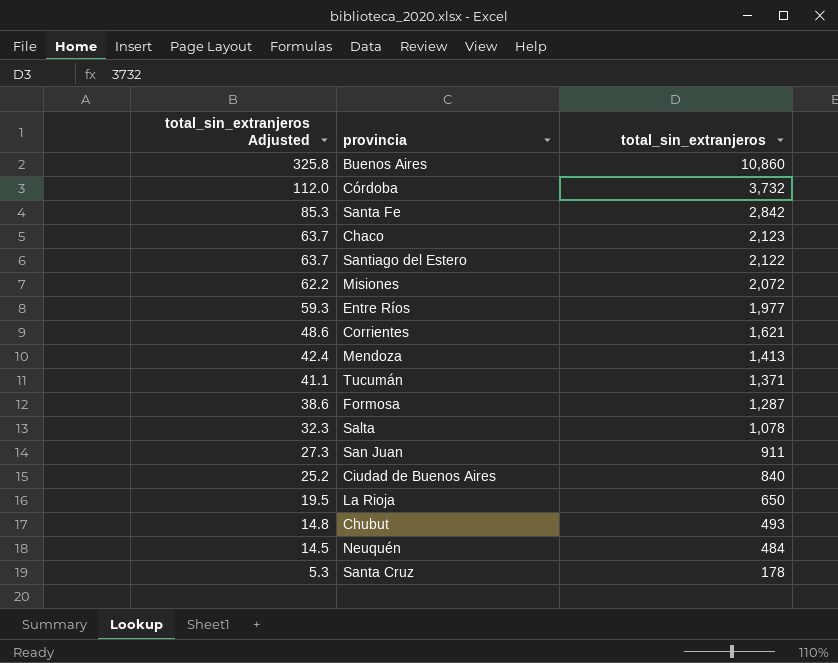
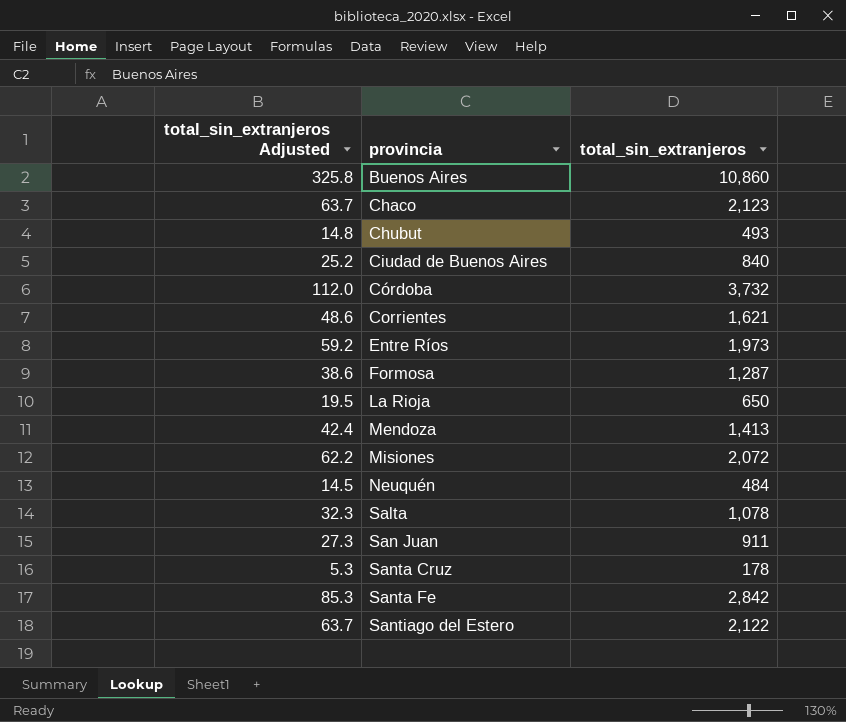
row order: total_sin_extranjeros Adjusted descending -> provincia ascending
row Tucumán: 41.1 | 1,371 -> none
Entre Ríos | total_sin_extranjeros Adjusted: 59.3 -> 59.2
Entre Ríos | total_sin_extranjeros: 1,977 -> 1,973

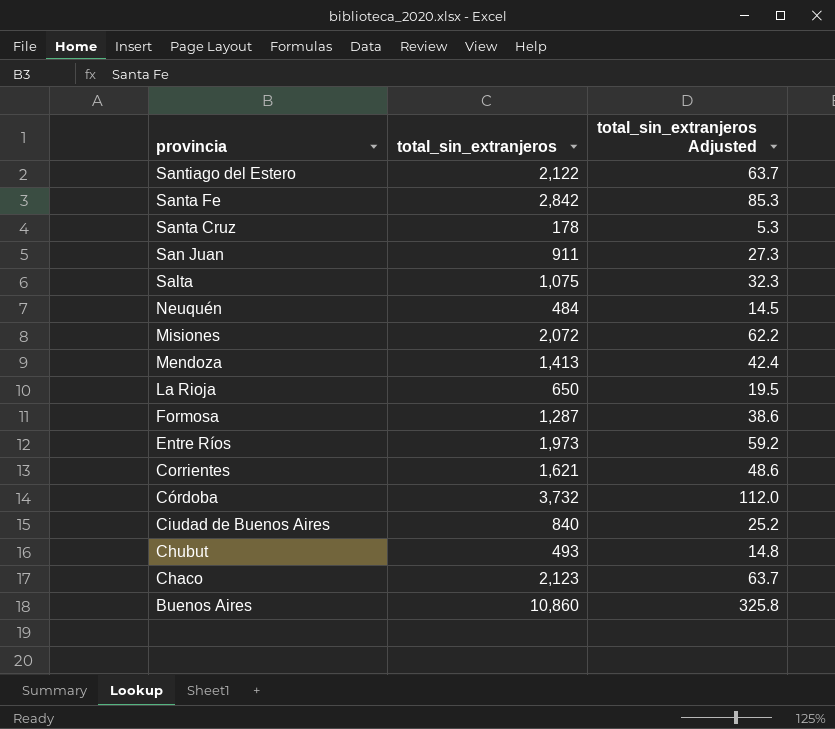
row order: provincia ascending -> provincia descending
column total_sin_extranjeros Adjusted | position: 1 -> 3
Salta | total_sin_extranjeros: 1,078 -> 1,075

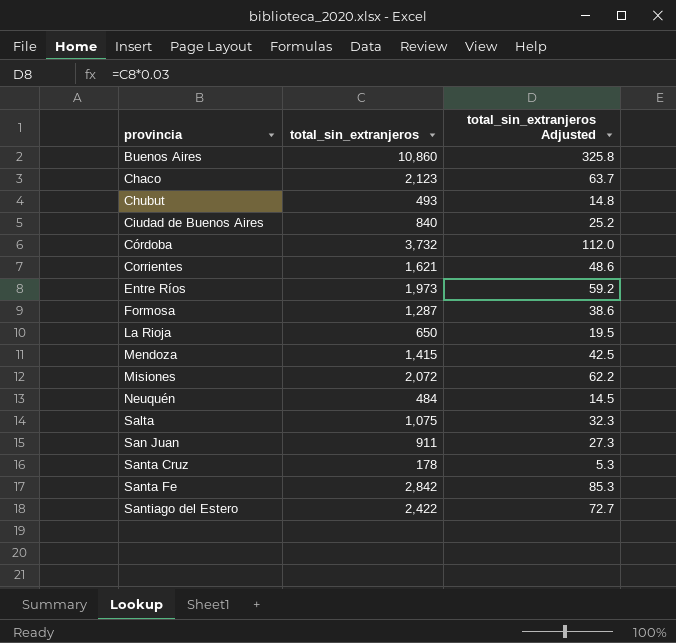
row order: provincia descending -> provincia ascending
Mendoza | total_sin_extranjeros: 1,413 -> 1,415
Mendoza | total_sin_extranjeros Adjusted: 42.4 -> 42.5
Santiago del Estero | total_sin_extranjeros: 2,122 -> 2,422
Santiago del Estero | total_sin_extranjeros Adjusted: 63.7 -> 72.7

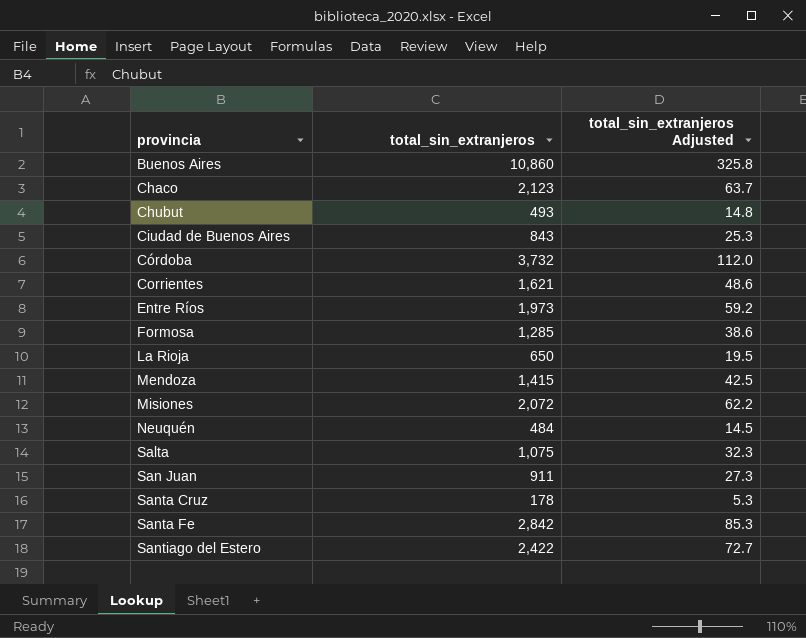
Ciudad de Buenos Aires | total_sin_extranjeros: 840 -> 843
Ciudad de Buenos Aires | total_sin_extranjeros Adjusted: 25.2 -> 25.3
Formosa | total_sin_extranjeros: 1,287 -> 1,285

